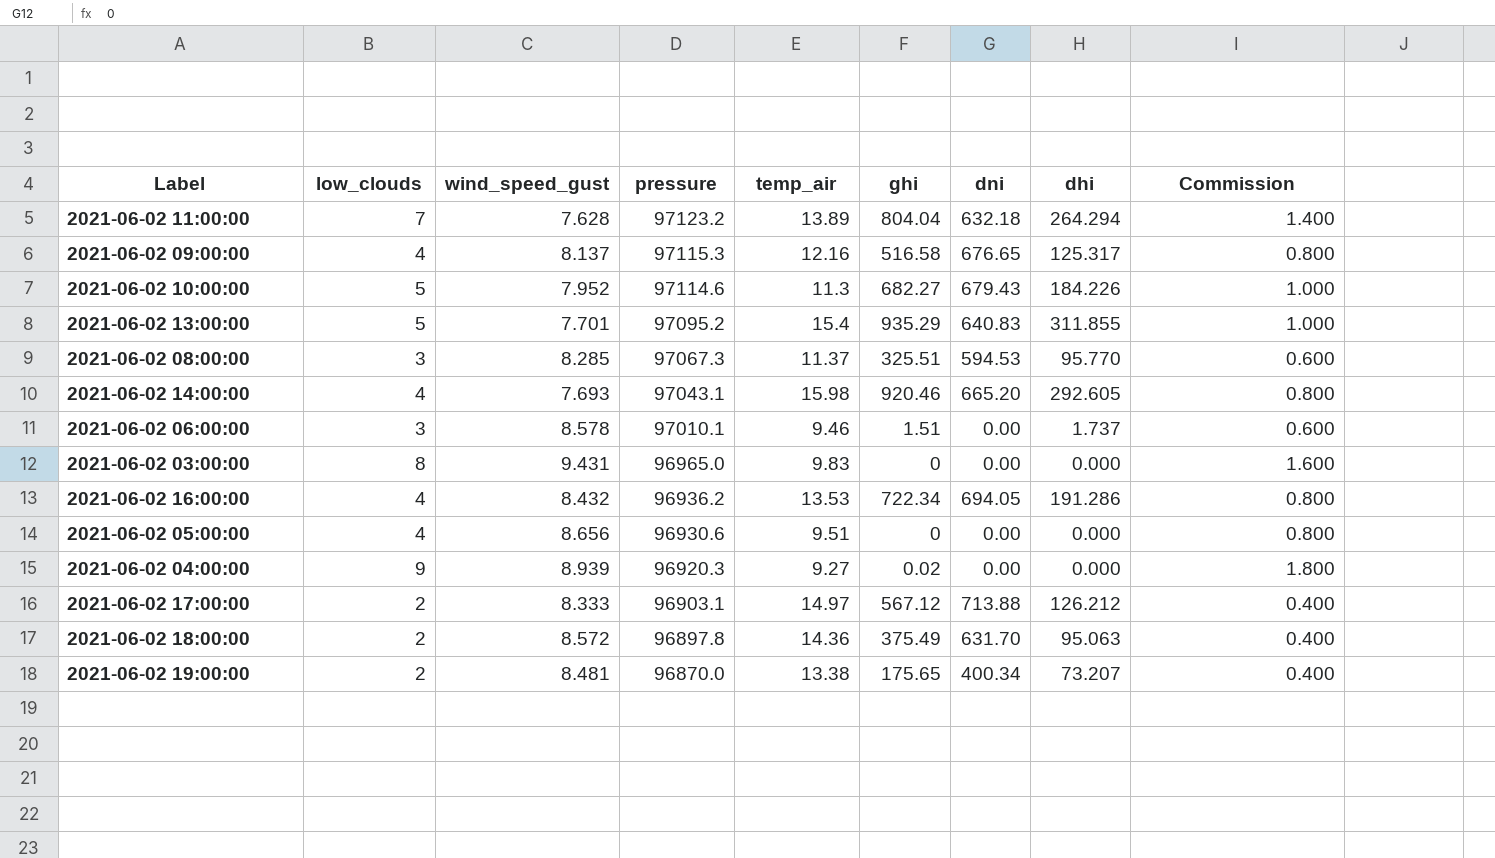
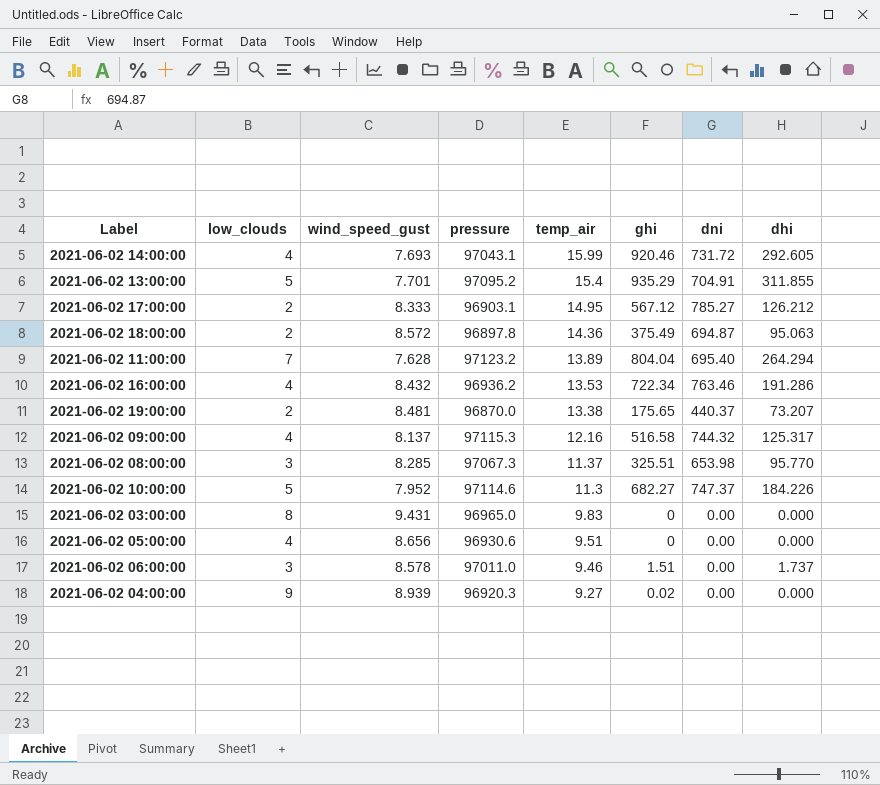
row order: pressure descending -> temp_air descending
column Commission | formula: [low_clouds] * 0.2 -> none
2021-06-02 14:00:00 | temp_air: 15.98 -> 15.99
2021-06-02 14:00:00 | dni: 665.20 -> 731.72
2021-06-02 13:00:00 | dni: 640.83 -> 704.91
2021-06-02 17:00:00 | temp_air: 14.97 -> 14.95
2021-06-02 17:00:00 | dni: 713.88 -> 785.27
2021-06-02 18:00:00 | dni: 631.70 -> 694.87
2021-06-02 11:00:00 | dni: 632.18 -> 695.40
2021-06-02 16:00:00 | dni: 694.05 -> 763.46
2021-06-02 19:00:00 | dni: 400.34 -> 440.37
2021-06-02 09:00:00 | dni: 676.65 -> 744.32
2021-06-02 08:00:00 | dni: 594.53 -> 653.98
2021-06-02 10:00:00 | dni: 679.43 -> 747.37
2021-06-02 06:00:00 | pressure: 97010.1 -> 97011.0

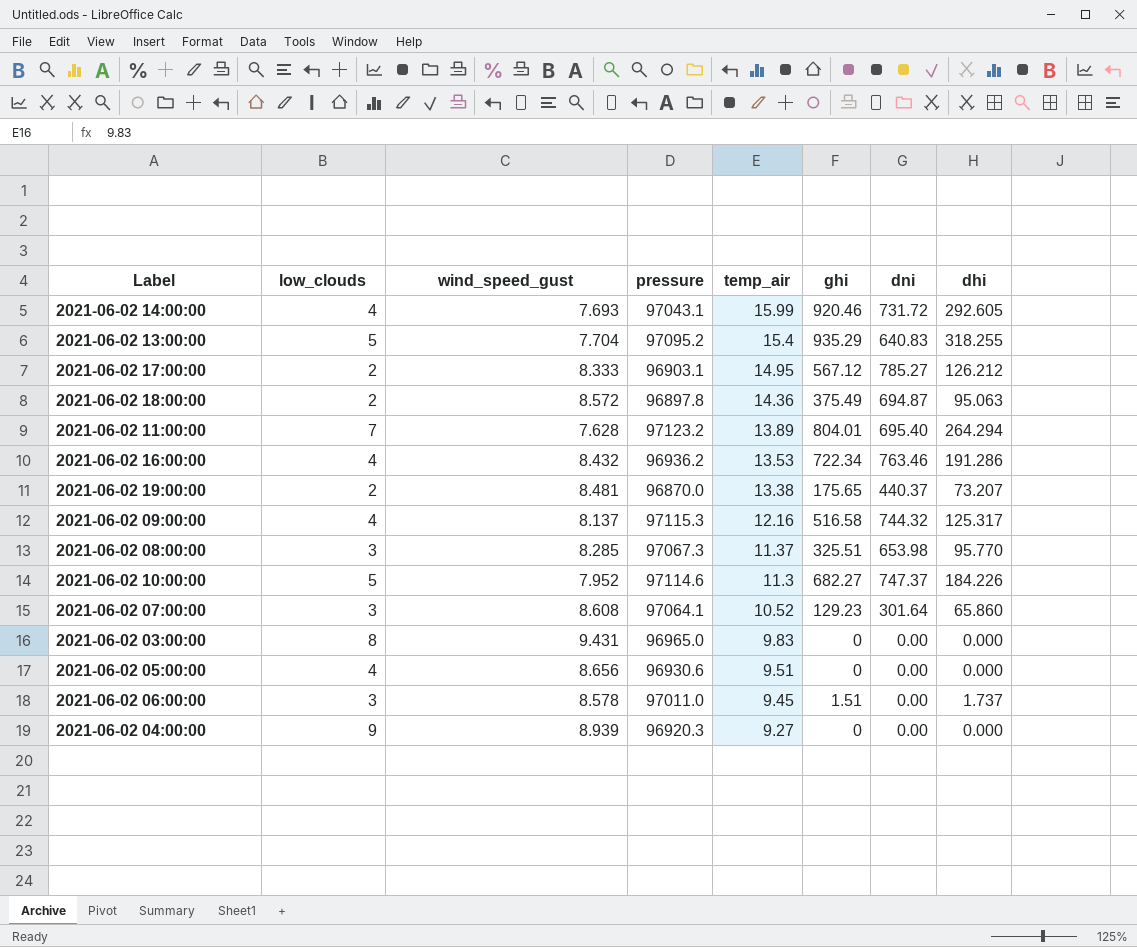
2021-06-02 13:00:00 | wind_speed_gust: 7.701 -> 7.704
2021-06-02 13:00:00 | dni: 704.91 -> 640.83
2021-06-02 13:00:00 | dhi: 311.855 -> 318.255
2021-06-02 11:00:00 | ghi: 804.04 -> 804.01
row 2021-06-02 07:00:00: none -> 3 | 8.608 | 97064.1 | 10.52 | 129.23 | 301.64 | 65.860
2021-06-02 06:00:00 | temp_air: 9.46 -> 9.45
2021-06-02 04:00:00 | ghi: 0.02 -> 0

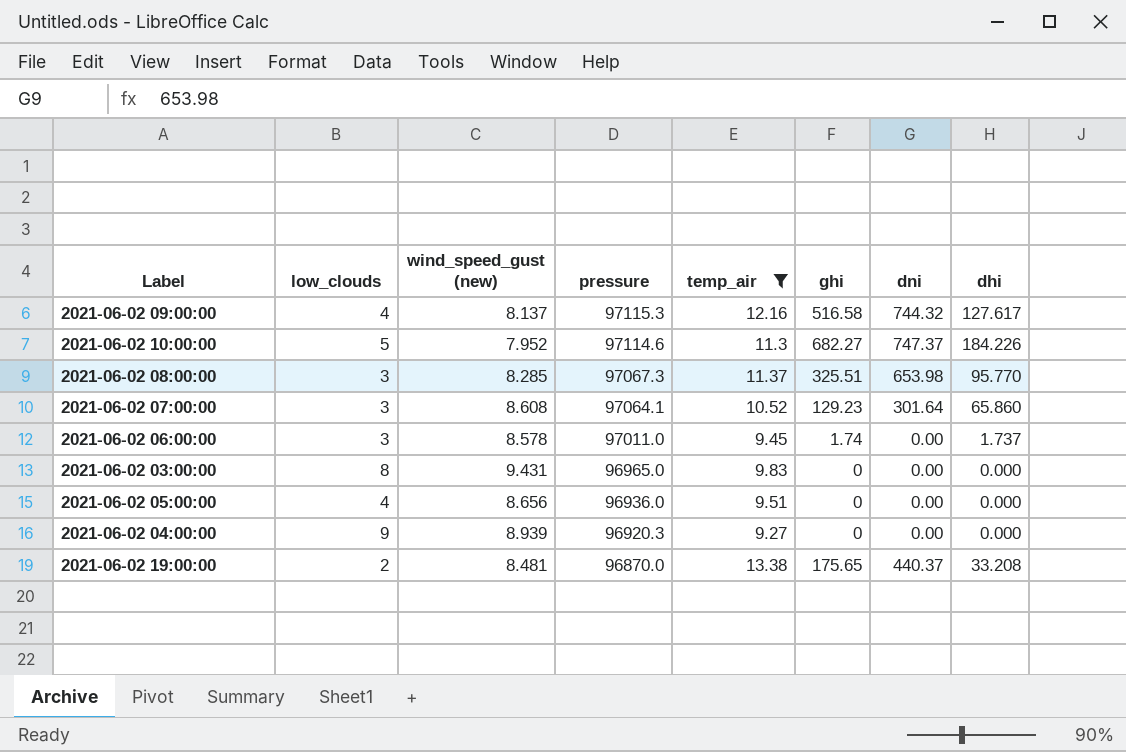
filter: none -> temp_air <= 13.38
row order: temp_air descending -> pressure descending
column name: wind_speed_gust -> wind_speed_gust (new)
2021-06-02 09:00:00 | dhi: 125.317 -> 127.617
2021-06-02 06:00:00 | ghi: 1.51 -> 1.74
2021-06-02 05:00:00 | pressure: 96930.6 -> 96936.0
2021-06-02 19:00:00 | dhi: 73.207 -> 33.208

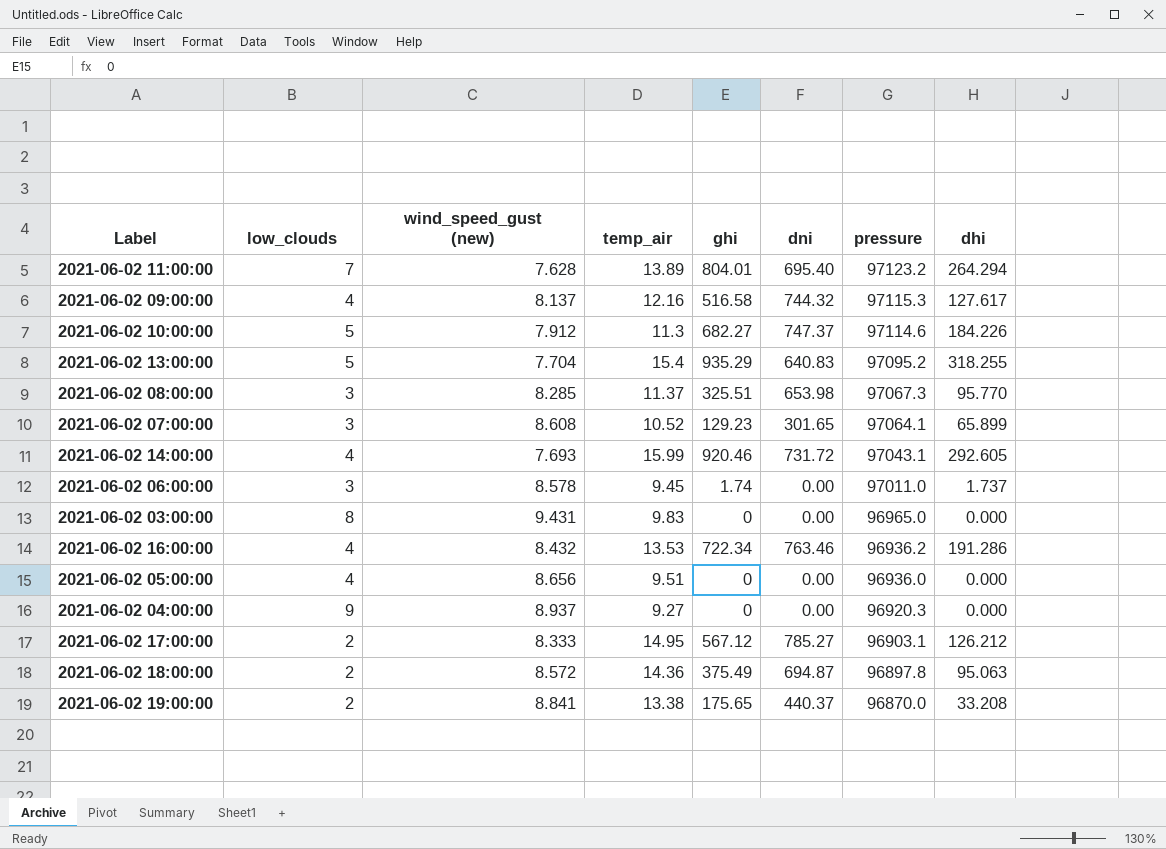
filter: temp_air <= 13.38 -> none
column pressure | position: 4 -> 7
2021-06-02 10:00:00 | wind_speed_gust (new): 7.952 -> 7.912
2021-06-02 07:00:00 | dni: 301.64 -> 301.65
2021-06-02 07:00:00 | dhi: 65.860 -> 65.899
2021-06-02 04:00:00 | wind_speed_gust (new): 8.939 -> 8.937
2021-06-02 19:00:00 | wind_speed_gust (new): 8.481 -> 8.841

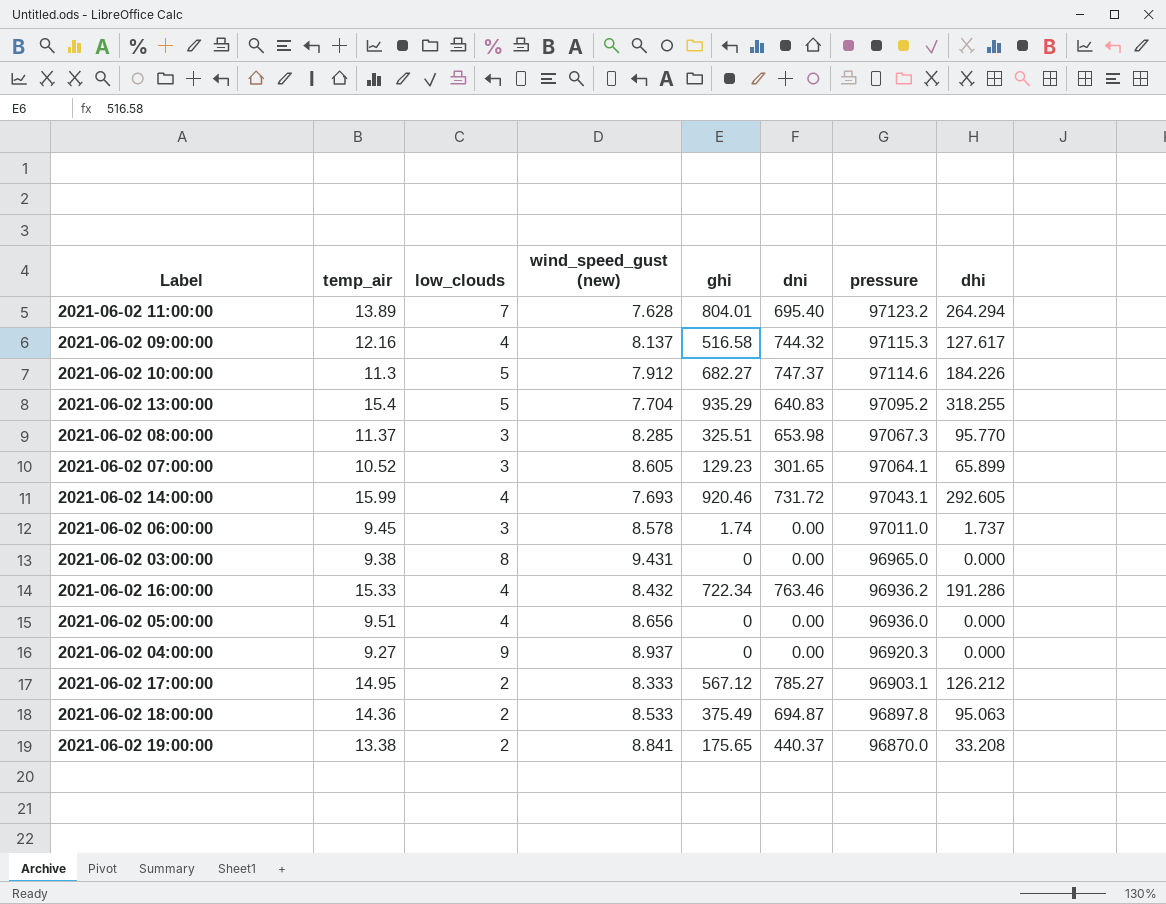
column temp_air | position: 4 -> 2
2021-06-02 07:00:00 | wind_speed_gust (new): 8.608 -> 8.605
2021-06-02 03:00:00 | temp_air: 9.83 -> 9.38
2021-06-02 16:00:00 | temp_air: 13.53 -> 15.33
2021-06-02 18:00:00 | wind_speed_gust (new): 8.572 -> 8.533

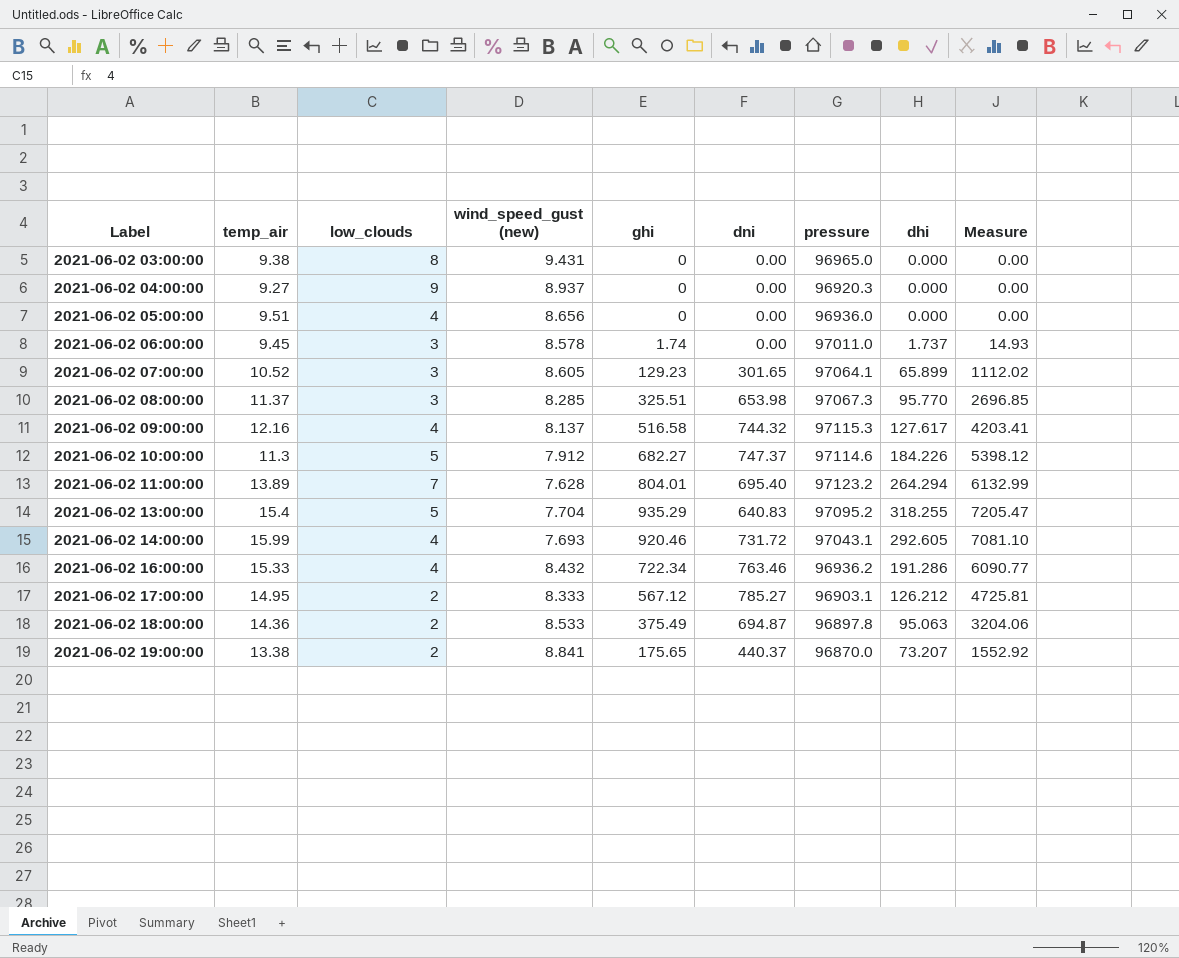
row order: pressure descending -> Label ascending
column Measure | formula: none -> [wind_speed_gust (new)] * [ghi]
2021-06-02 19:00:00 | dhi: 33.208 -> 73.207

